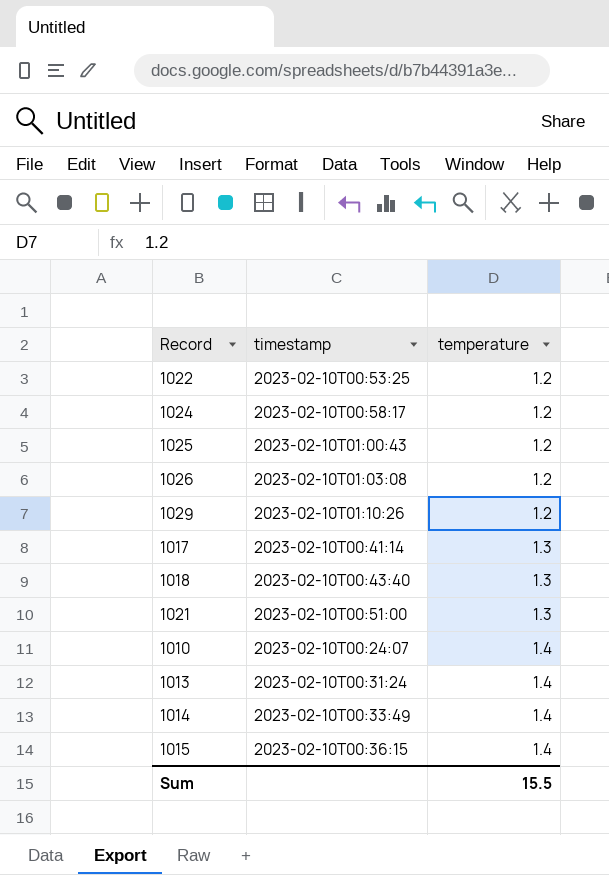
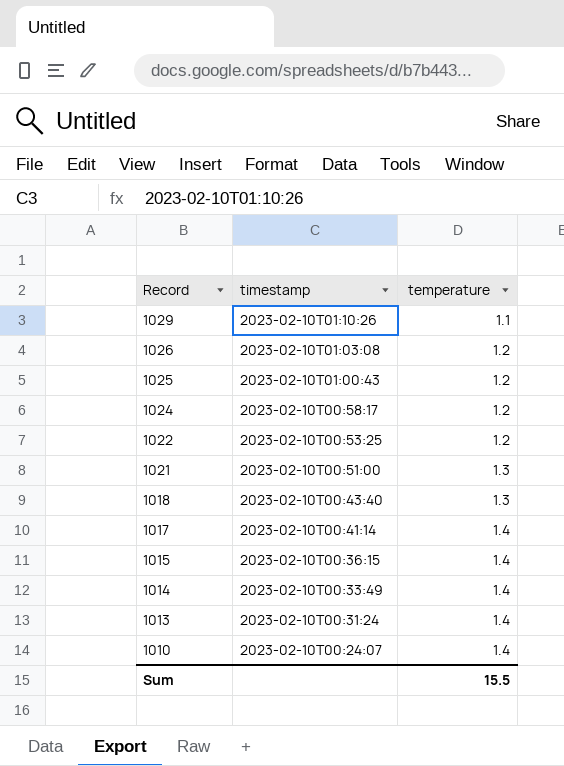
row order: temperature ascending -> Record descending
1029 | temperature: 1.2 -> 1.1
1017 | temperature: 1.3 -> 1.4

